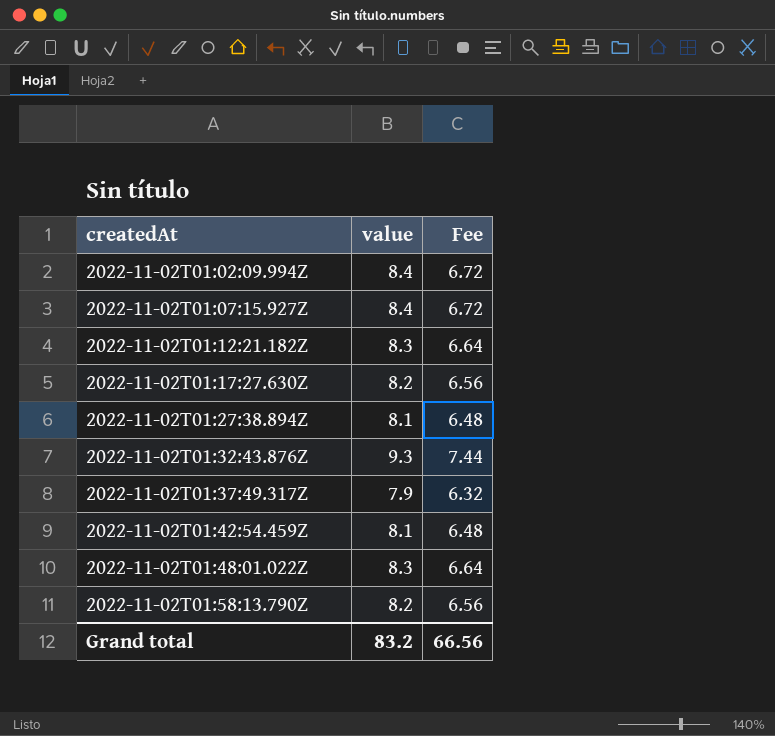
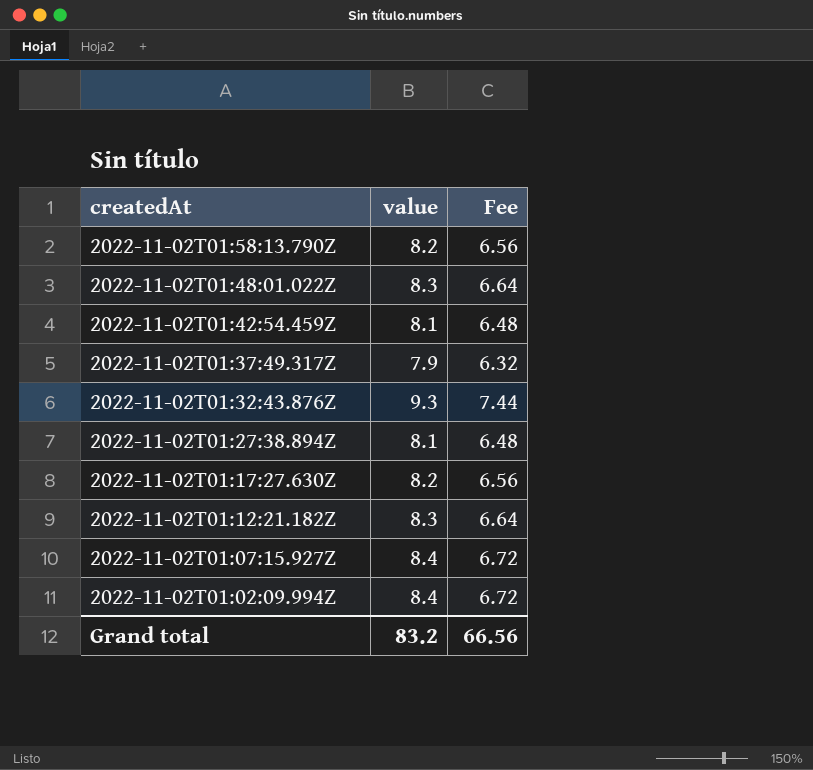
row order: createdAt ascending -> createdAt descending

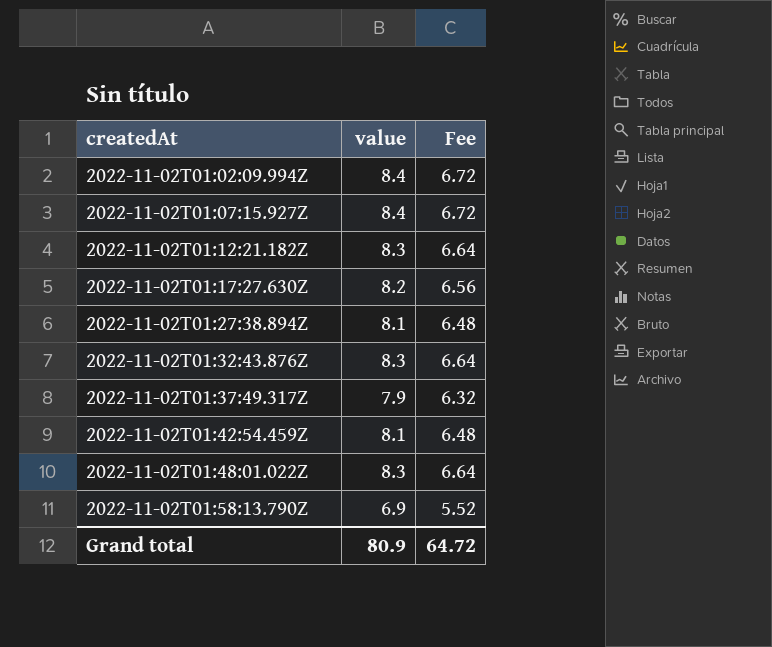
row order: createdAt descending -> createdAt ascending
2022-11-02T01:32:43.876Z | value: 9.3 -> 8.3
2022-11-02T01:32:43.876Z | Fee: 7.44 -> 6.64
2022-11-02T01:58:13.790Z | value: 8.2 -> 6.9
2022-11-02T01:58:13.790Z | Fee: 6.56 -> 5.52
Grand total | value: 83.2 -> 80.9
Grand total | Fee: 66.56 -> 64.72

